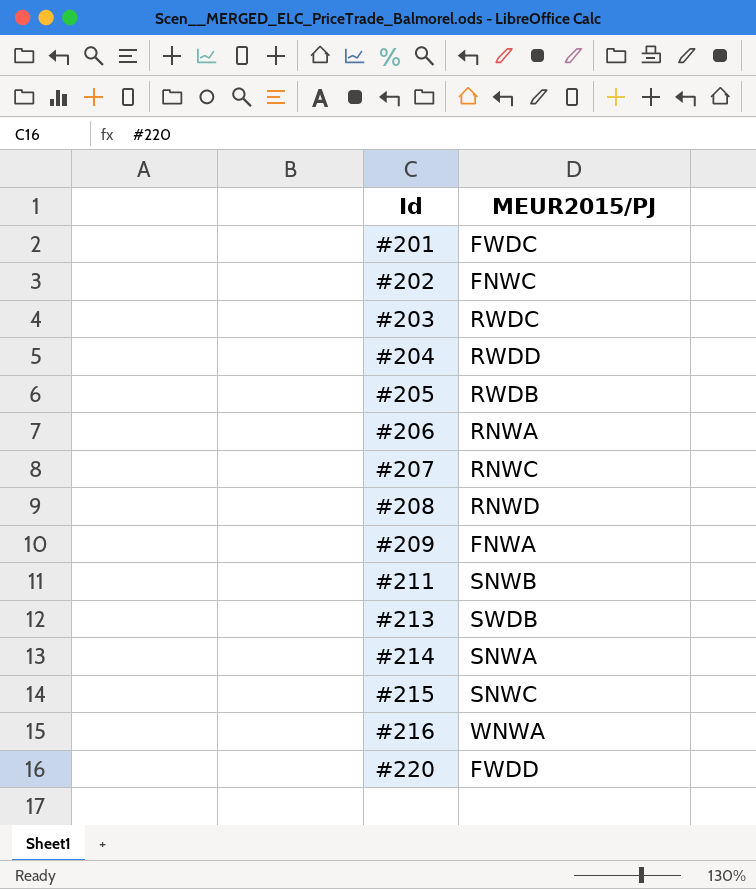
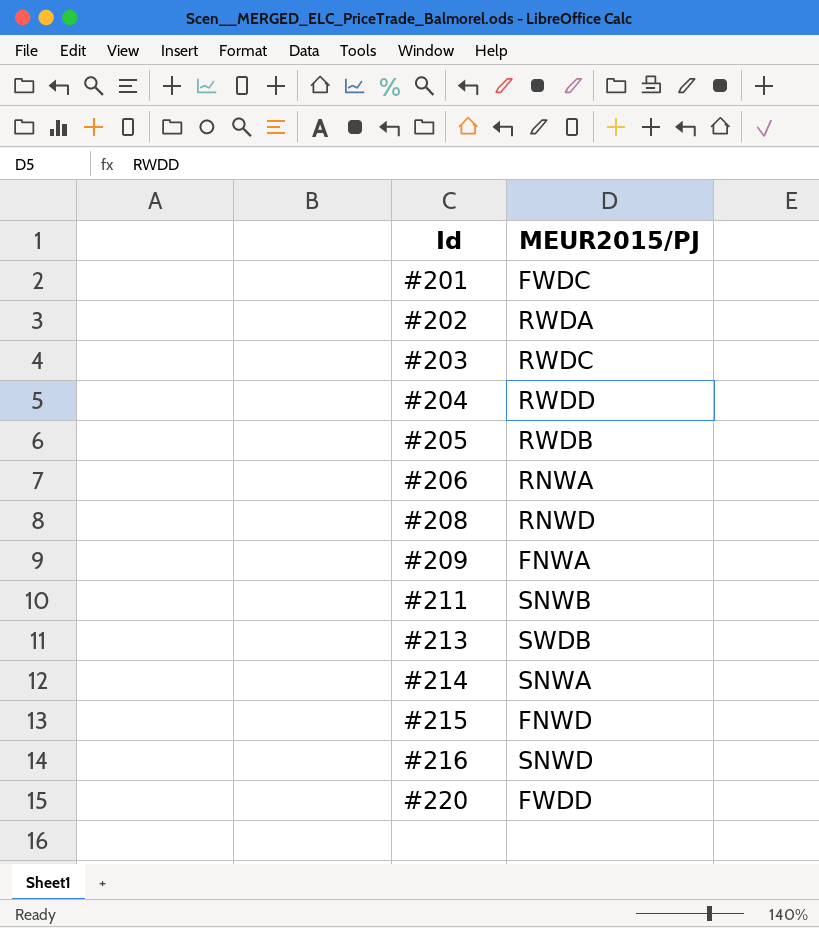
row #207: RNWC -> none
#202 | MEUR2015/PJ: FNWC -> RWDA
#215 | MEUR2015/PJ: SNWC -> FNWD
#216 | MEUR2015/PJ: WNWA -> SNWD

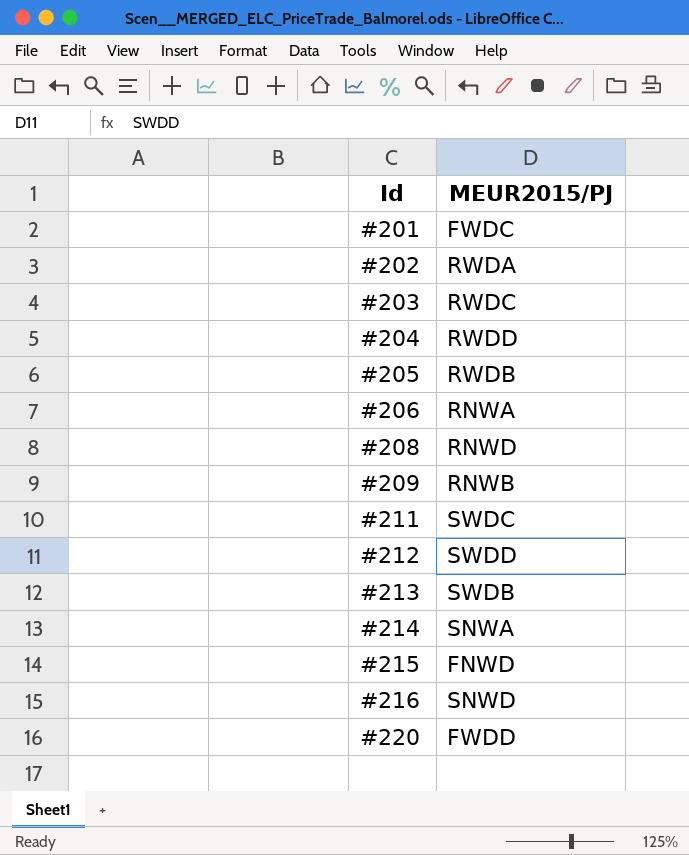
#209 | MEUR2015/PJ: FNWA -> RNWB
#211 | MEUR2015/PJ: SNWB -> SWDC
row #212: none -> SWDD

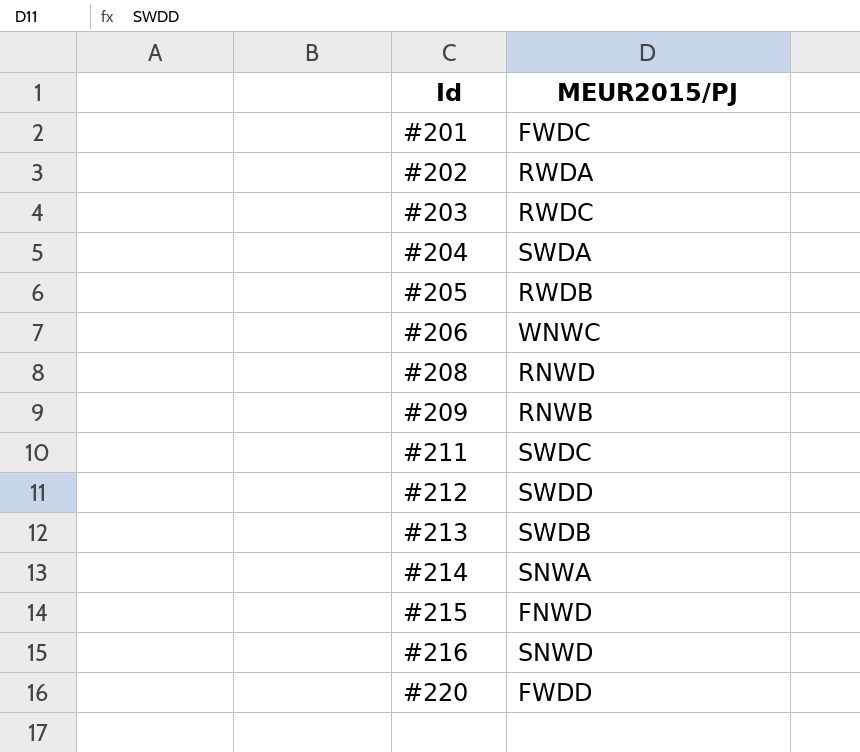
#204 | MEUR2015/PJ: RWDD -> SWDA
#206 | MEUR2015/PJ: RNWA -> WNWC

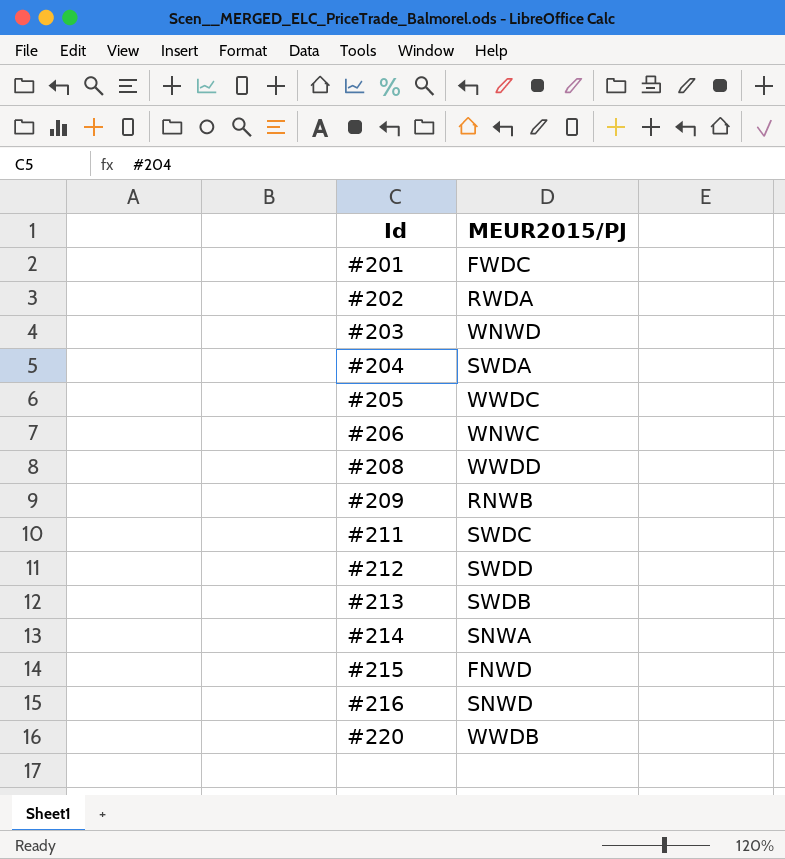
#203 | MEUR2015/PJ: RWDC -> WNWD
#205 | MEUR2015/PJ: RWDB -> WWDC
#208 | MEUR2015/PJ: RNWD -> WWDD
#220 | MEUR2015/PJ: FWDD -> WWDB

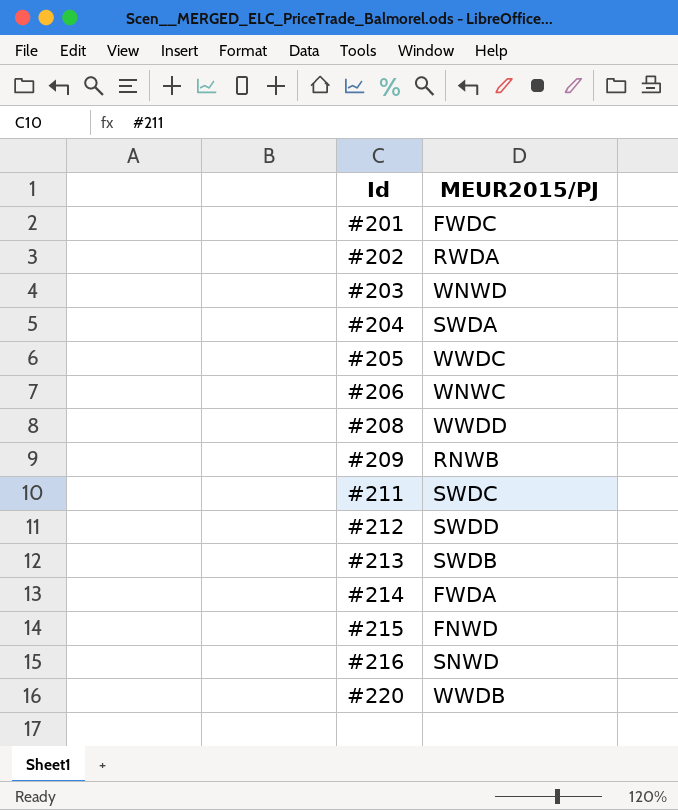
#214 | MEUR2015/PJ: SNWA -> FWDA

